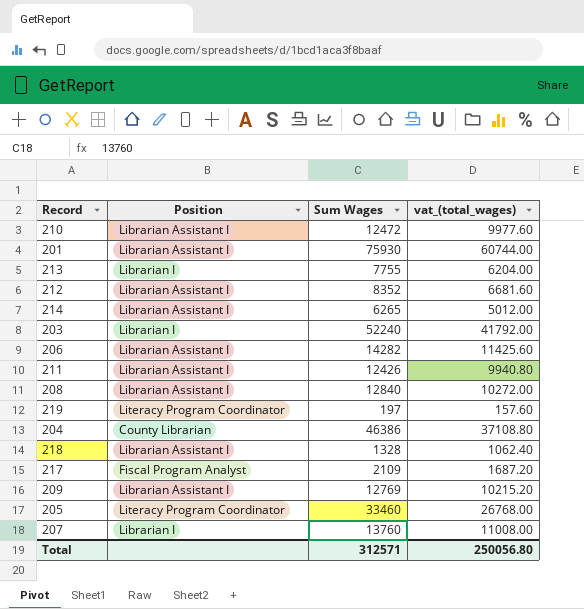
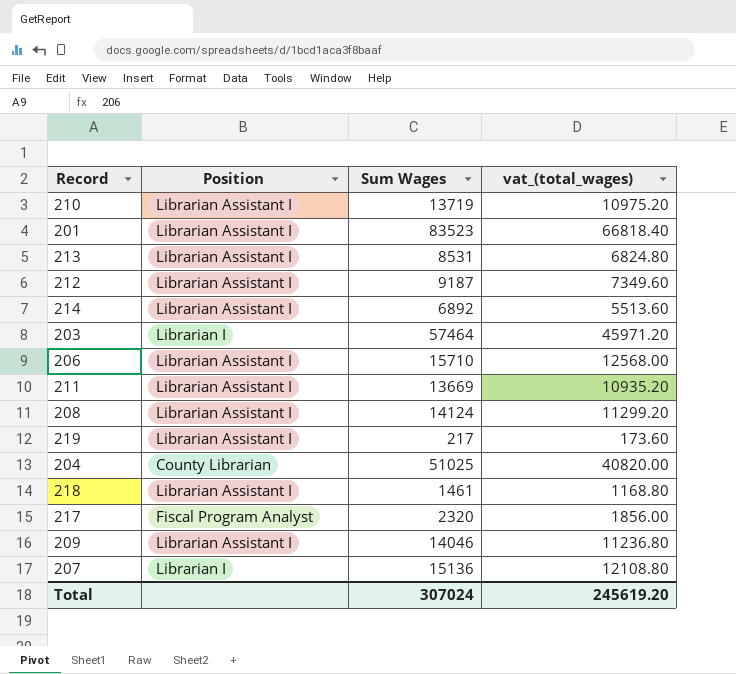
row 205: Literacy Program Coordinator | 33460 | 26768.00 -> none
210 | Sum Wages: 12472 -> 13719
210 | vat_(total_wages): 9977.60 -> 10975.20
201 | Sum Wages: 75930 -> 83523
201 | vat_(total_wages): 60744.00 -> 66818.40
213 | Position: Librarian I -> Librarian Assistant I
213 | Sum Wages: 7755 -> 8531
213 | vat_(total_wages): 6204.00 -> 6824.80
212 | Sum Wages: 8352 -> 9187
212 | vat_(total_wages): 6681.60 -> 7349.60
214 | Sum Wages: 6265 -> 6892
214 | vat_(total_wages): 5012.00 -> 5513.60
203 | Sum Wages: 52240 -> 57464
203 | vat_(total_wages): 41792.00 -> 45971.20
206 | Sum Wages: 14282 -> 15710
206 | vat_(total_wages): 11425.60 -> 12568.00
211 | Sum Wages: 12426 -> 13669
211 | vat_(total_wages): 9940.80 -> 10935.20
208 | Sum Wages: 12840 -> 14124
208 | vat_(total_wages): 10272.00 -> 11299.20
219 | Position: Literacy Program Coordinator -> Librarian Assistant I
219 | Sum Wages: 197 -> 217
219 | vat_(total_wages): 157.60 -> 173.60
204 | Sum Wages: 46386 -> 51025
204 | vat_(total_wages): 37108.80 -> 40820.00
218 | Sum Wages: 1328 -> 1461
218 | vat_(total_wages): 1062.40 -> 1168.80
217 | Sum Wages: 2109 -> 2320
217 | vat_(total_wages): 1687.20 -> 1856.00
209 | Sum Wages: 12769 -> 14046
209 | vat_(total_wages): 10215.20 -> 11236.80
207 | Sum Wages: 13760 -> 15136
207 | vat_(total_wages): 11008.00 -> 12108.80
Total | Sum Wages: 312571 -> 307024
Total | vat_(total_wages): 250056.80 -> 245619.20

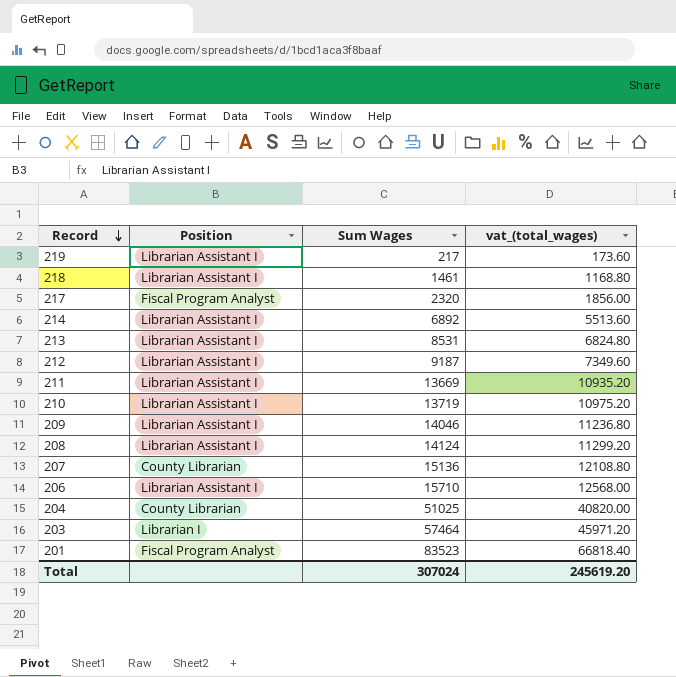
row order: none -> Record descending
207 | Position: Librarian I -> County Librarian
201 | Position: Librarian Assistant I -> Fiscal Program Analyst

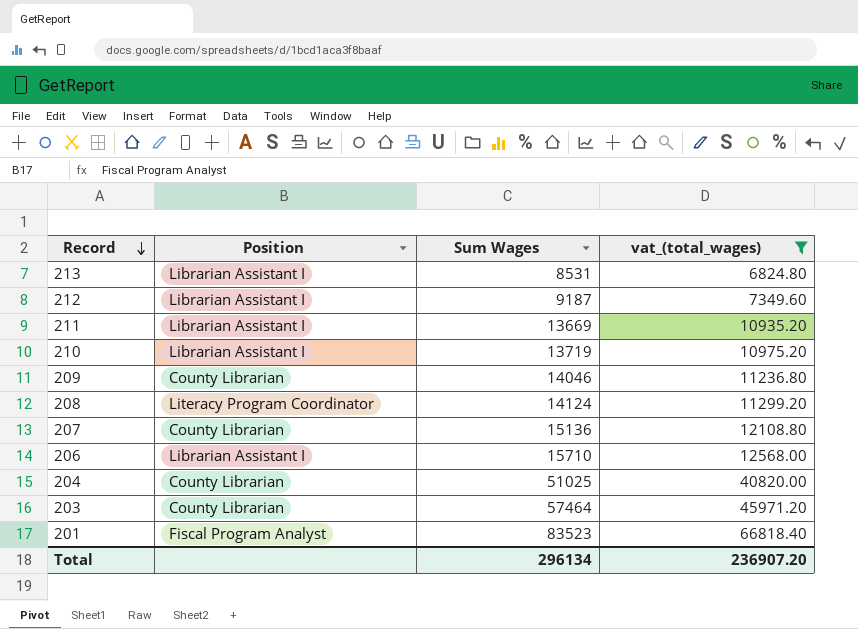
filter: none -> vat_(total_wages) >= 6824.80
209 | Position: Librarian Assistant I -> County Librarian
208 | Position: Librarian Assistant I -> Literacy Program Coordinator
203 | Position: Librarian I -> County Librarian
Total | Sum Wages: 307024 -> 296134
Total | vat_(total_wages): 245619.20 -> 236907.20

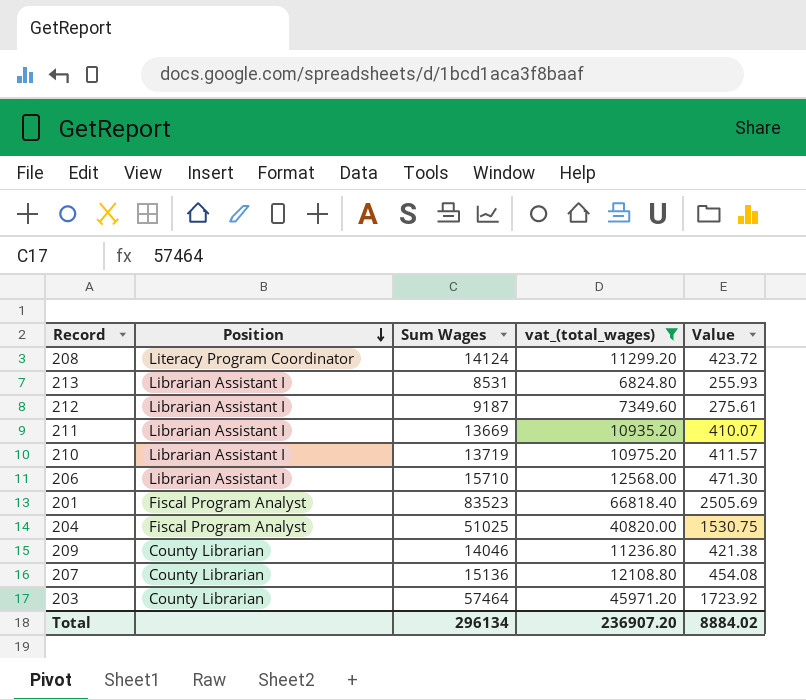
row order: Record descending -> Position descending
column Value | formula: none -> [Sum Wages] * 0.03
204 | Position: County Librarian -> Fiscal Program Analyst

